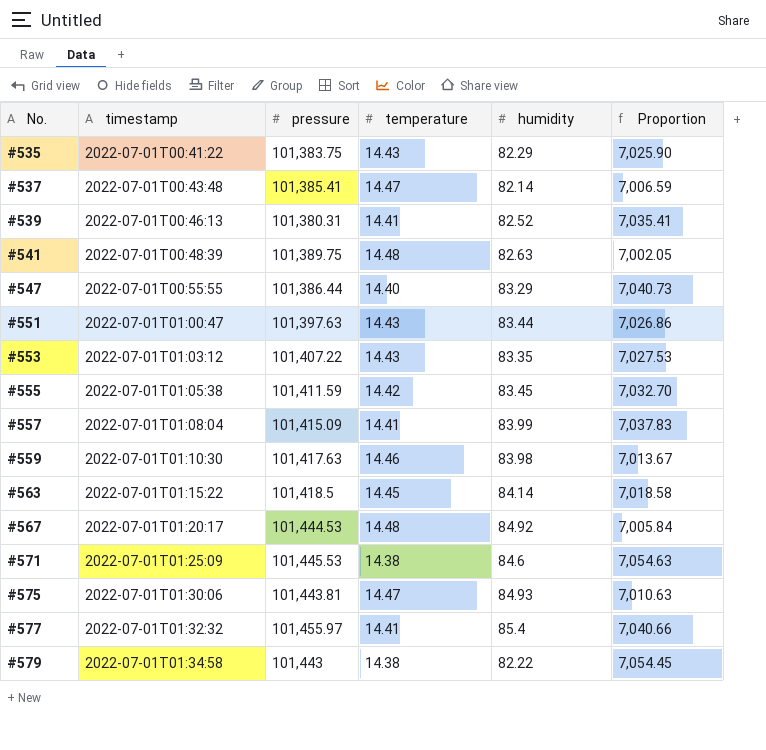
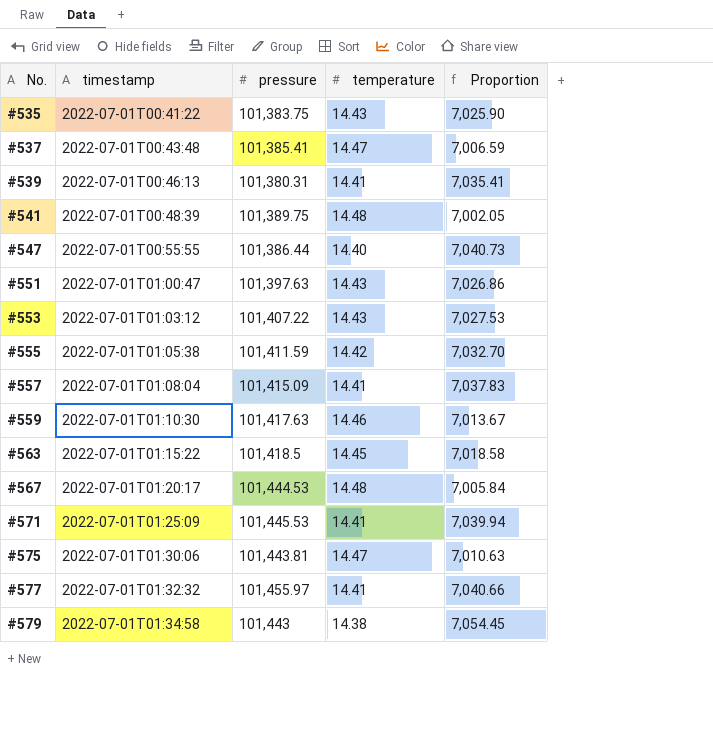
column humidity | position: 5 -> none
#571 | temperature: 14.38 -> 14.41
#571 | Proportion: 7,054.63 -> 7,039.94

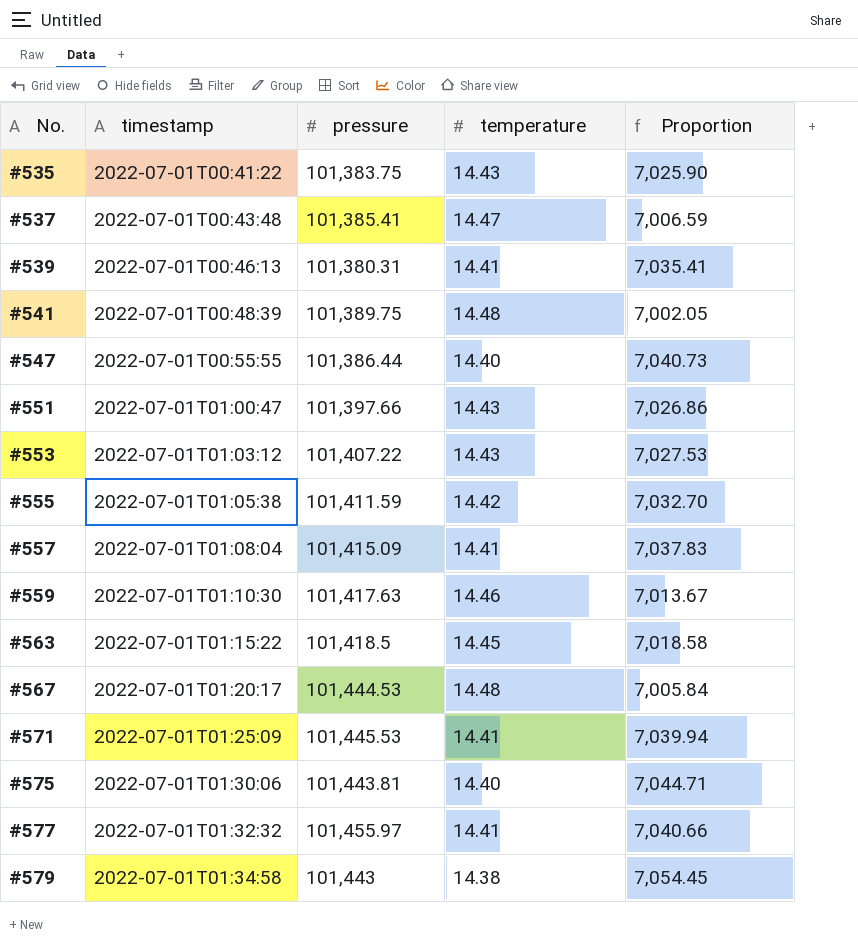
#551 | pressure: 101,397.63 -> 101,397.66
#575 | temperature: 14.47 -> 14.40
#575 | Proportion: 7,010.63 -> 7,044.71

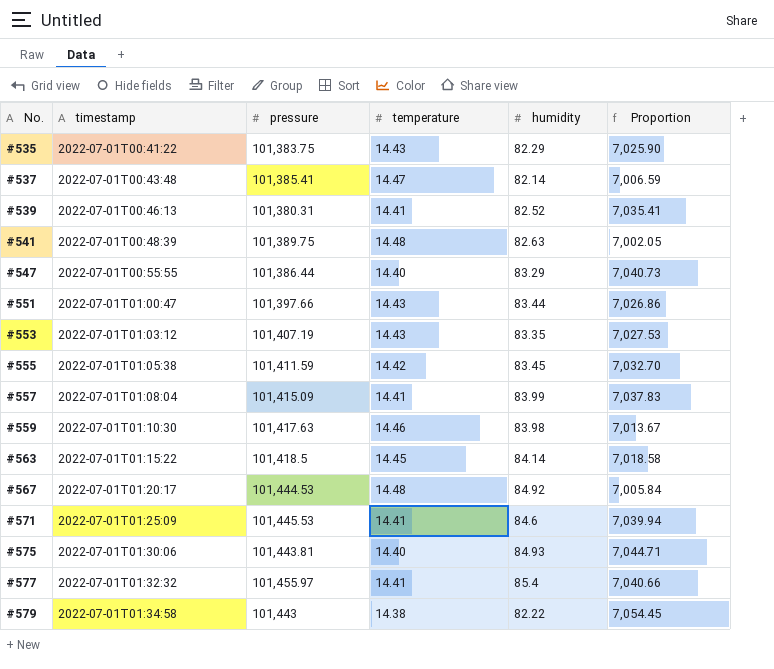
column humidity | position: none -> 5
#553 | pressure: 101,407.22 -> 101,407.19

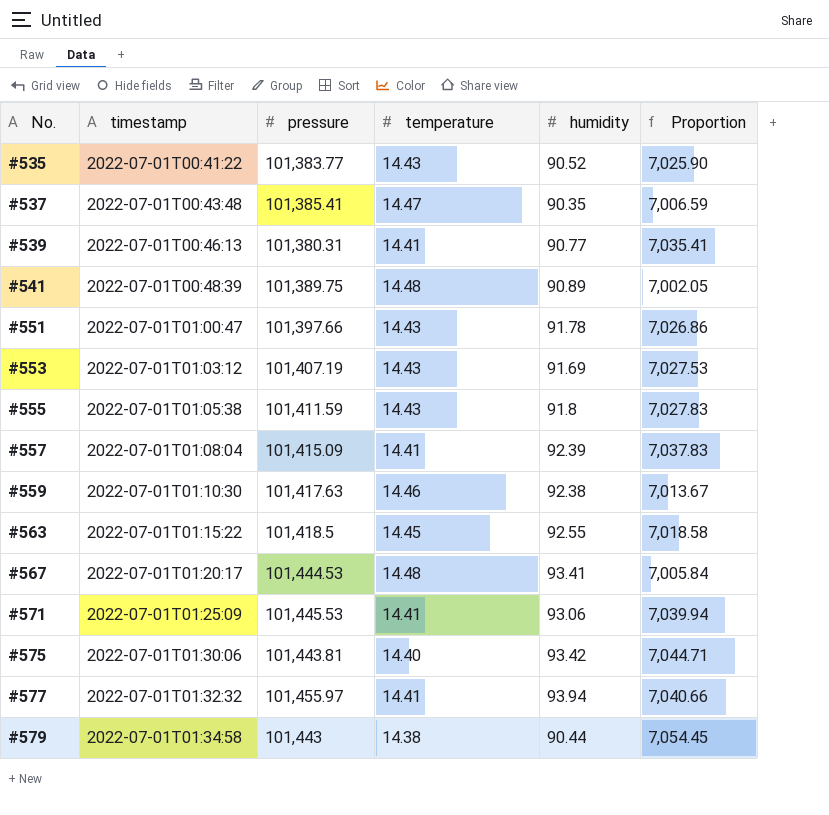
row #547: 2022-07-01T00:55:55 | 101,386.44 | 14.40 | 83.29 | 7,040.73 -> none
#535 | pressure: 101,383.75 -> 101,383.77
#535 | humidity: 82.29 -> 90.52
#537 | humidity: 82.14 -> 90.35
#539 | humidity: 82.52 -> 90.77
#541 | humidity: 82.63 -> 90.89
#551 | humidity: 83.44 -> 91.78
#553 | humidity: 83.35 -> 91.69
#555 | temperature: 14.42 -> 14.43
#555 | humidity: 83.45 -> 91.8
#555 | Proportion: 7,032.70 -> 7,027.83
#557 | humidity: 83.99 -> 92.39
#559 | humidity: 83.98 -> 92.38
#563 | humidity: 84.14 -> 92.55
#567 | humidity: 84.92 -> 93.41
#571 | humidity: 84.6 -> 93.06
#575 | humidity: 84.93 -> 93.42
#577 | humidity: 85.4 -> 93.94
#579 | humidity: 82.22 -> 90.44

